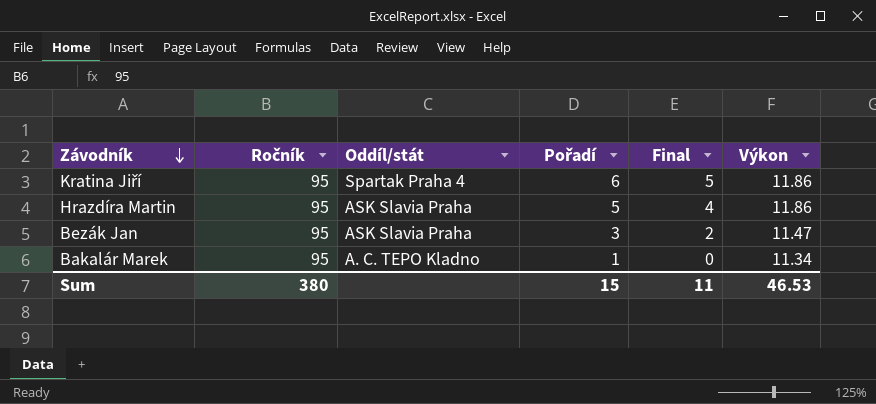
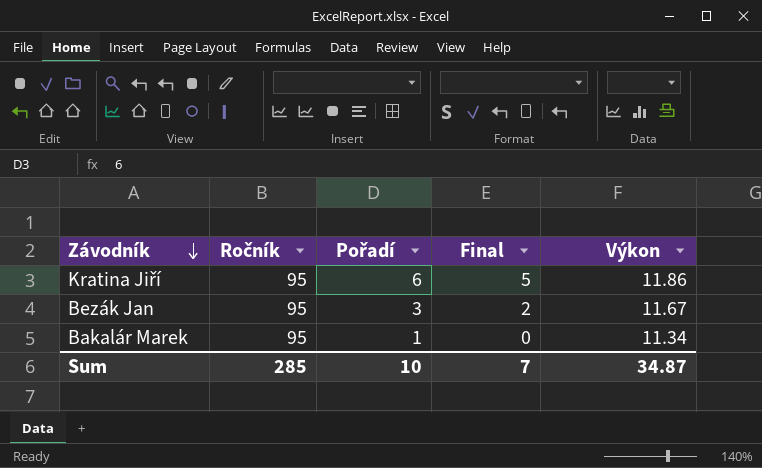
column Oddíl/stát | position: 3 -> none
row Hrazdíra Martin: 95 | ASK Slavia Praha | 5 | 4 | 11.86 -> none
Bezák Jan | Výkon: 11.47 -> 11.67
Sum | Ročník: 380 -> 285
Sum | Pořadí: 15 -> 10
Sum | Final: 11 -> 7
Sum | Výkon: 46.53 -> 34.87

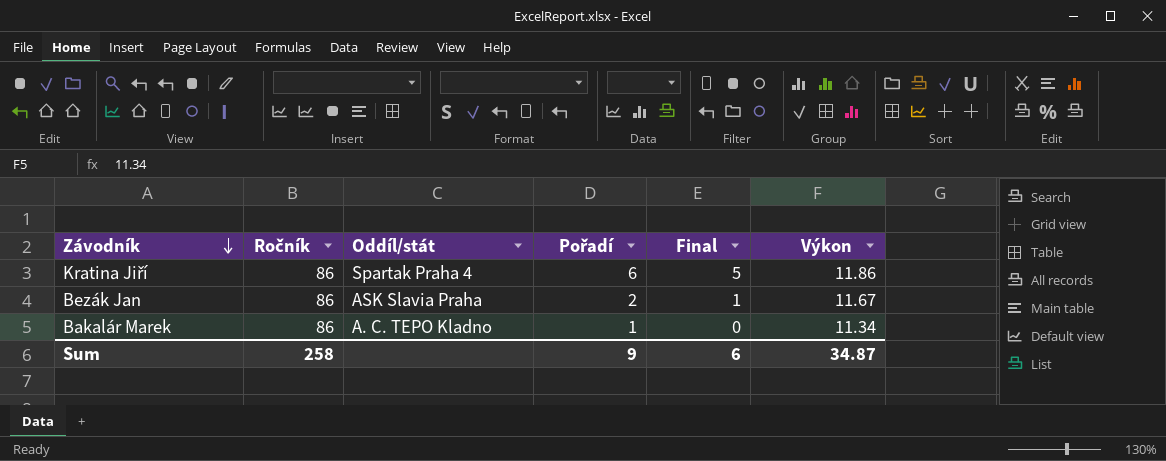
column Oddíl/stát | position: none -> 3
Kratina Jiří | Ročník: 95 -> 86
Bezák Jan | Ročník: 95 -> 86
Bezák Jan | Pořadí: 3 -> 2
Bezák Jan | Final: 2 -> 1
Bakalár Marek | Ročník: 95 -> 86
Sum | Ročník: 285 -> 258
Sum | Pořadí: 10 -> 9
Sum | Final: 7 -> 6

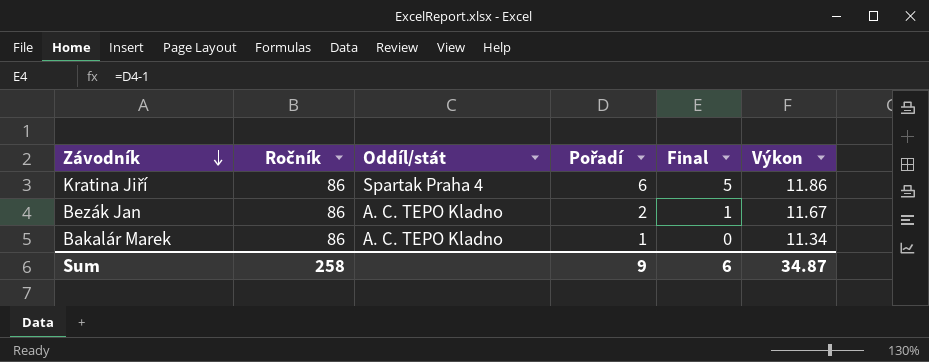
Bezák Jan | Oddíl/stát: ASK Slavia Praha -> A. C. TEPO Kladno

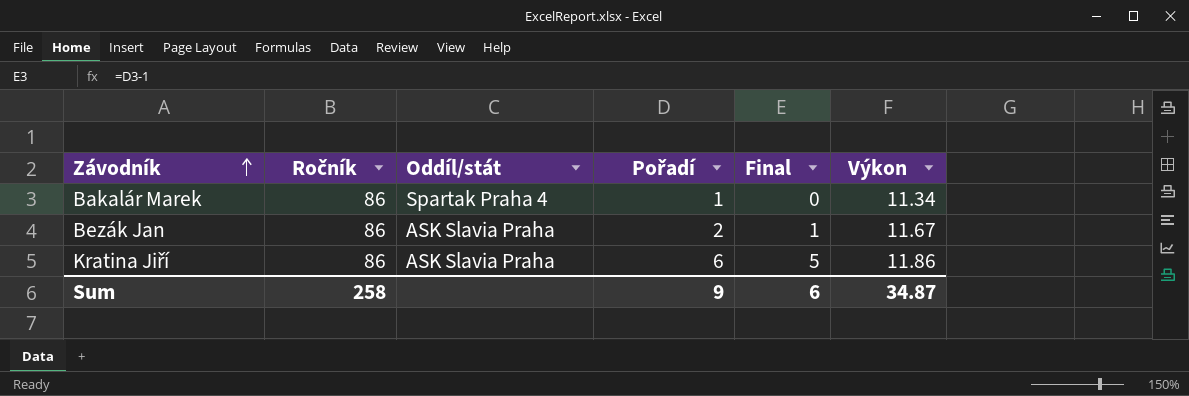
row order: Závodník descending -> Závodník ascending
Bakalár Marek | Oddíl/stát: A. C. TEPO Kladno -> Spartak Praha 4
Bezák Jan | Oddíl/stát: A. C. TEPO Kladno -> ASK Slavia Praha
Kratina Jiří | Oddíl/stát: Spartak Praha 4 -> ASK Slavia Praha

